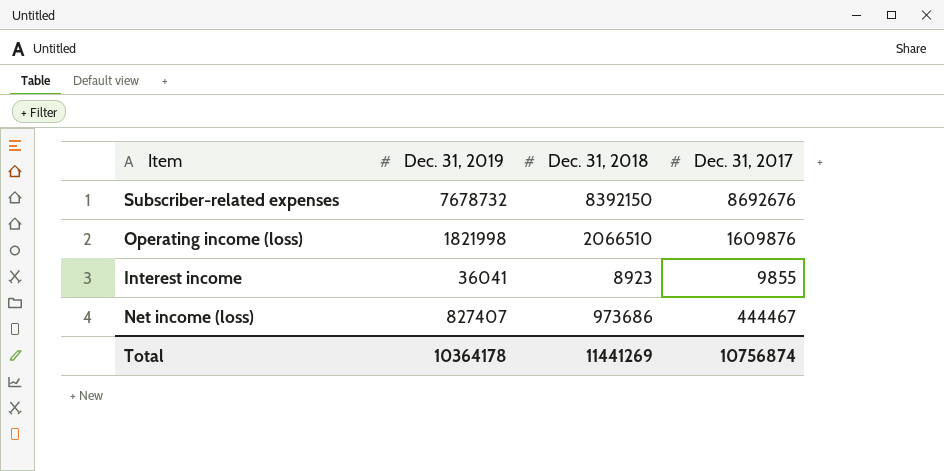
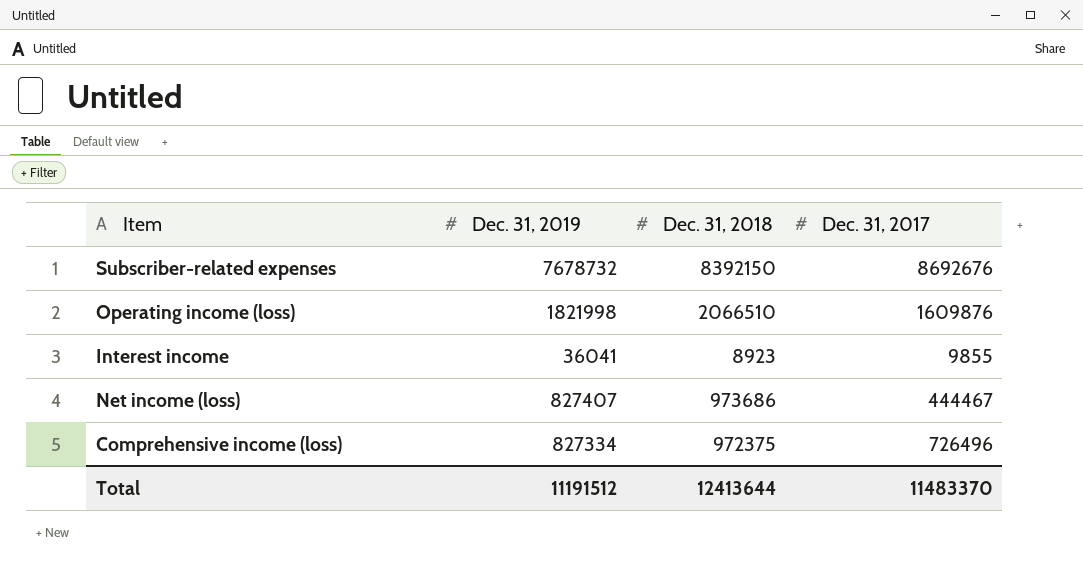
row Comprehensive income (loss): none -> 827334 | 972375 | 726496
Total | Dec. 31, 2019: 10364178 -> 11191512
Total | Dec. 31, 2018: 11441269 -> 12413644
Total | Dec. 31, 2017: 10756874 -> 11483370

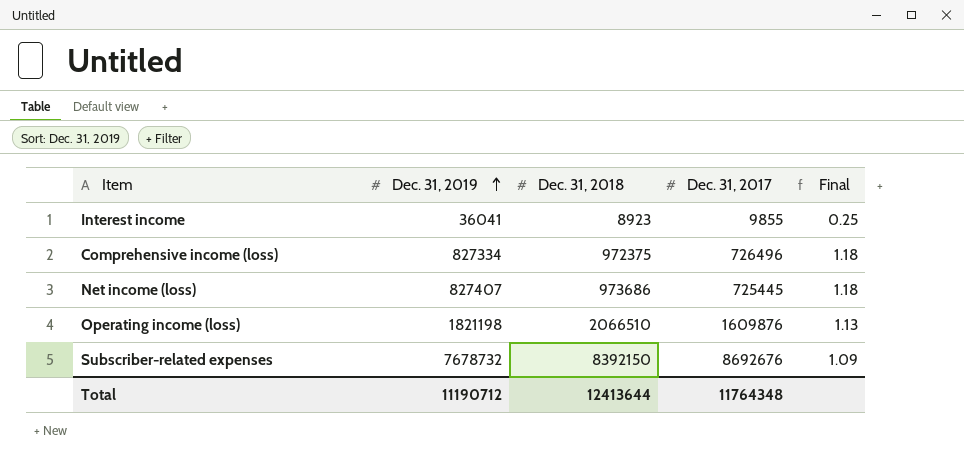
row order: none -> Dec. 31, 2019 ascending
column Final | formula: none -> [Dec. 31, 2018] / [Dec. 31, 2019]
Net income (loss) | Dec. 31, 2017: 444467 -> 725445
Operating income (loss) | Dec. 31, 2019: 1821998 -> 1821198
Total | Dec. 31, 2019: 11191512 -> 11190712
Total | Dec. 31, 2017: 11483370 -> 11764348

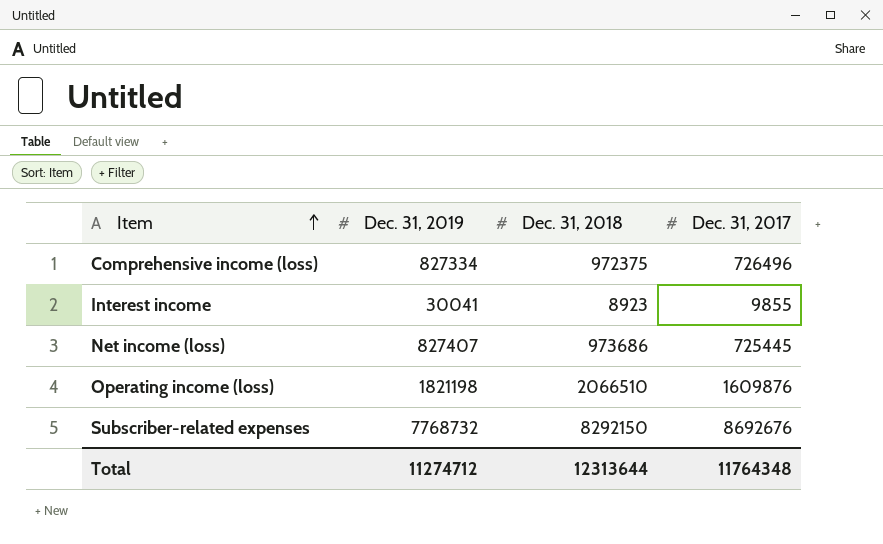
row order: Dec. 31, 2019 ascending -> Item ascending
column Final | formula: [Dec. 31, 2018] / [Dec. 31, 2019] -> none
Interest income | Dec. 31, 2019: 36041 -> 30041
Subscriber-related expenses | Dec. 31, 2019: 7678732 -> 7768732
Subscriber-related expenses | Dec. 31, 2018: 8392150 -> 8292150
Total | Dec. 31, 2019: 11190712 -> 11274712
Total | Dec. 31, 2018: 12413644 -> 12313644

